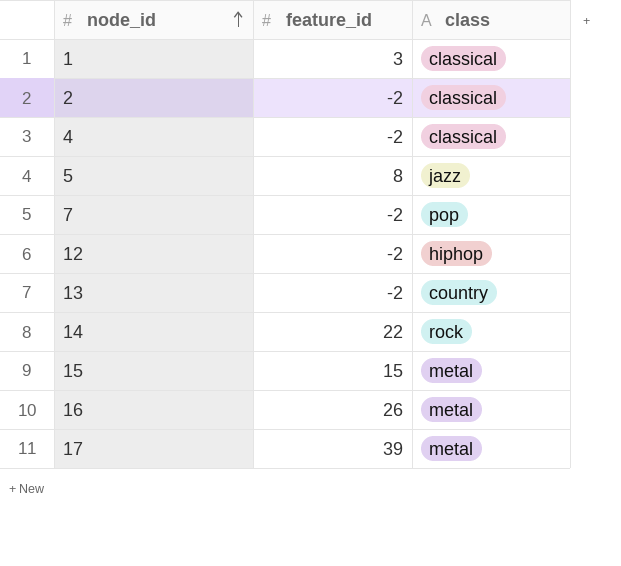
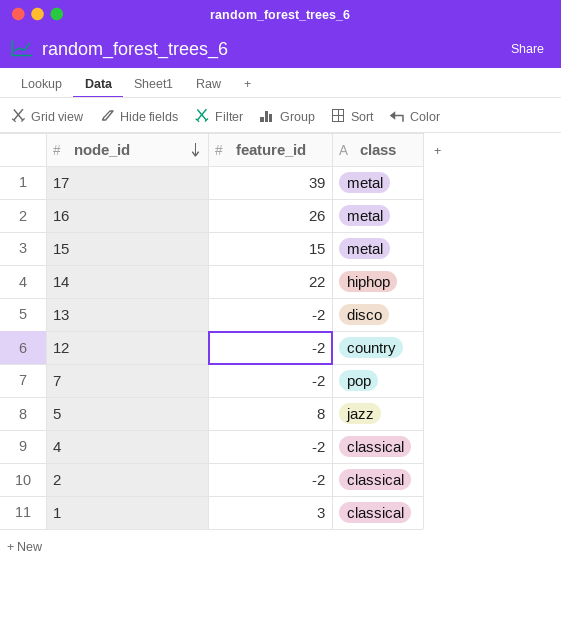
row order: node_id ascending -> node_id descending
14 | class: rock -> hiphop
13 | class: country -> disco
12 | class: hiphop -> country

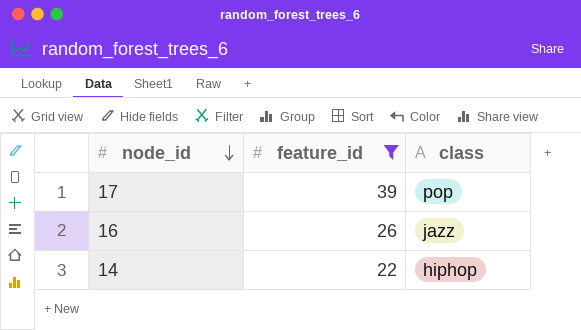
filter: none -> feature_id >= 22
17 | class: metal -> pop
16 | class: metal -> jazz

